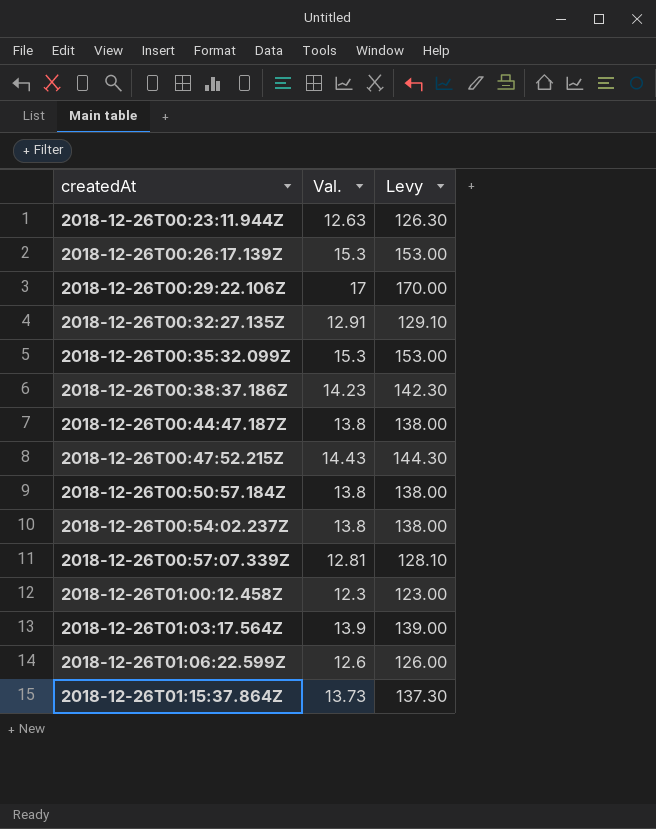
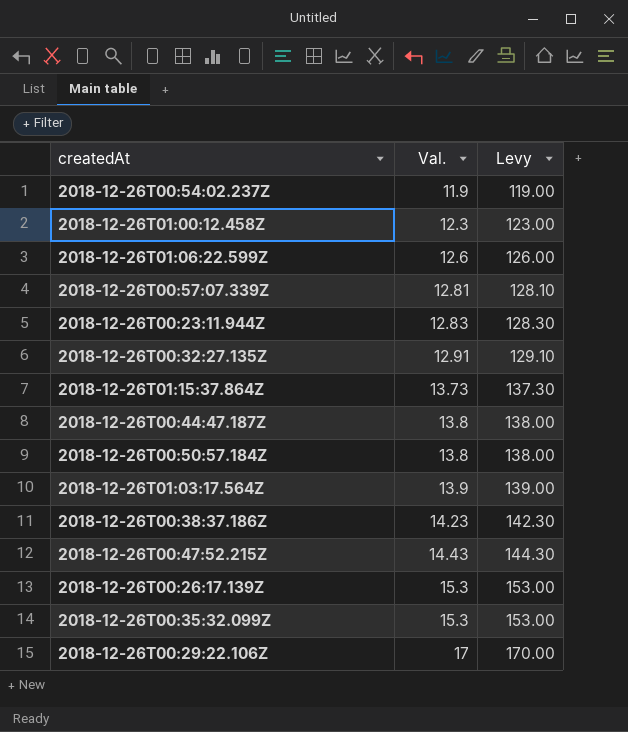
row order: createdAt ascending -> Val. ascending
2018-12-26T00:54:02.237Z | Val.: 13.8 -> 11.9
2018-12-26T00:54:02.237Z | Levy: 138.00 -> 119.00
2018-12-26T00:23:11.944Z | Val.: 12.63 -> 12.83
2018-12-26T00:23:11.944Z | Levy: 126.30 -> 128.30

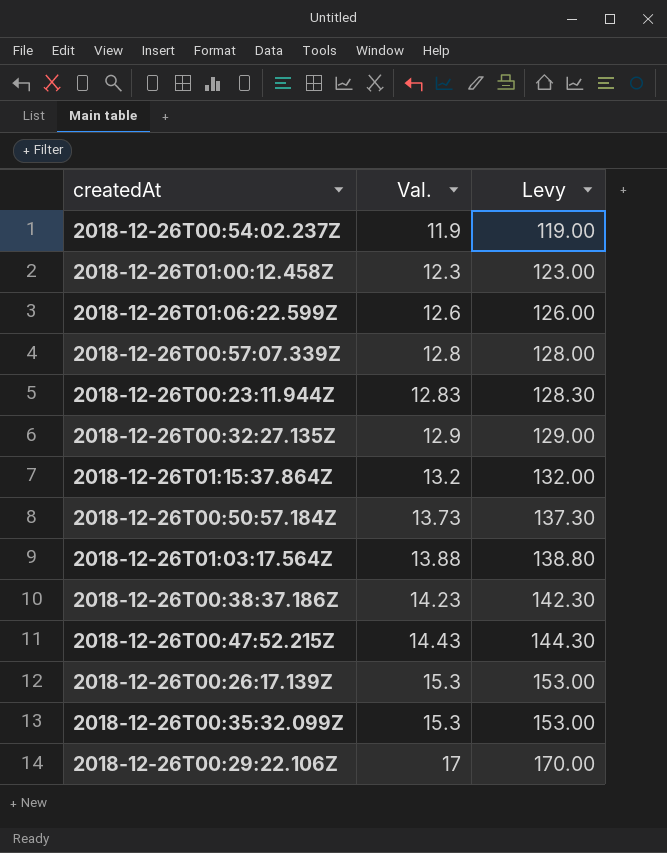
row 2018-12-26T00:44:47.187Z: 13.8 | 138.00 -> none
2018-12-26T00:57:07.339Z | Val.: 12.81 -> 12.8
2018-12-26T00:57:07.339Z | Levy: 128.10 -> 128.00
2018-12-26T00:32:27.135Z | Val.: 12.91 -> 12.9
2018-12-26T00:32:27.135Z | Levy: 129.10 -> 129.00
2018-12-26T01:15:37.864Z | Val.: 13.73 -> 13.2
2018-12-26T01:15:37.864Z | Levy: 137.30 -> 132.00
2018-12-26T00:50:57.184Z | Val.: 13.8 -> 13.73
2018-12-26T00:50:57.184Z | Levy: 138.00 -> 137.30
2018-12-26T01:03:17.564Z | Val.: 13.9 -> 13.88
2018-12-26T01:03:17.564Z | Levy: 139.00 -> 138.80

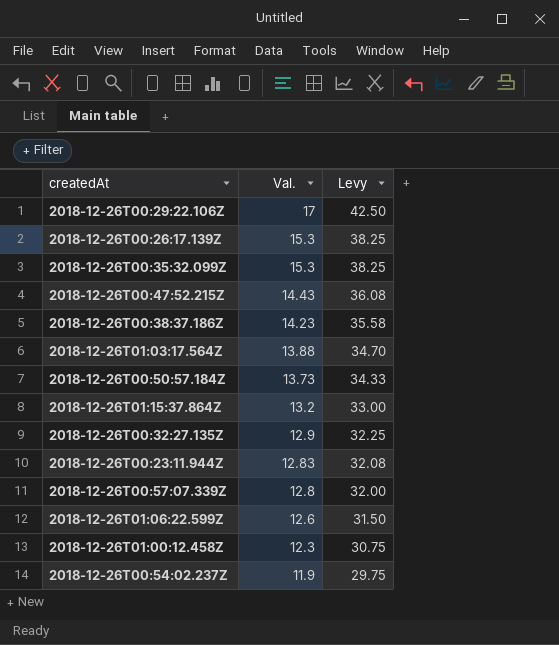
row order: Val. ascending -> Val. descending
column Levy | formula: [Val.] * 10 -> [Val.] * 2.5

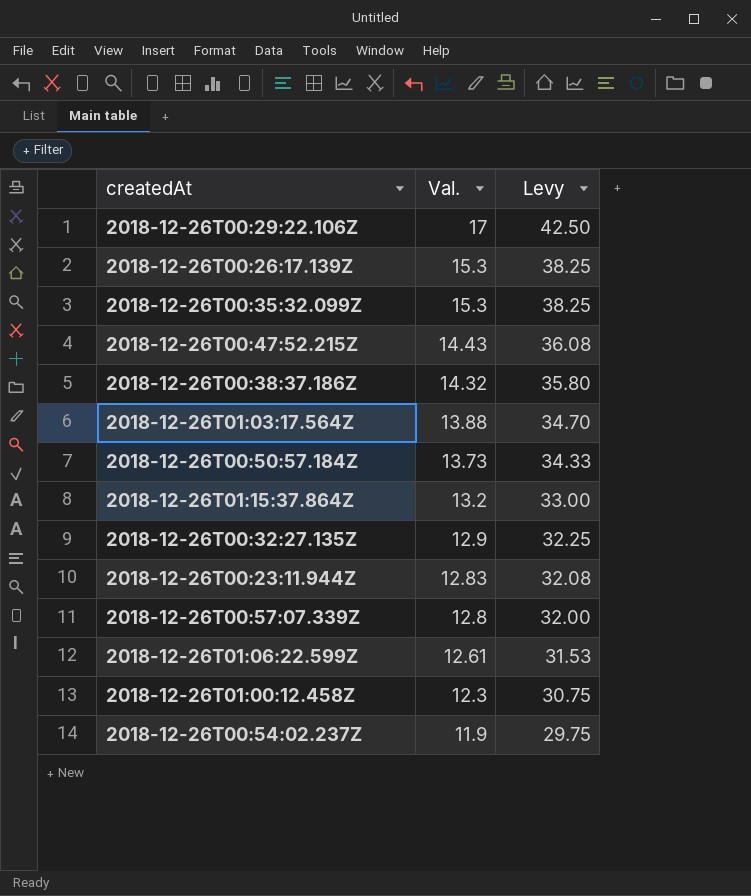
2018-12-26T00:38:37.186Z | Val.: 14.23 -> 14.32
2018-12-26T00:38:37.186Z | Levy: 35.58 -> 35.80
2018-12-26T01:06:22.599Z | Val.: 12.6 -> 12.61
2018-12-26T01:06:22.599Z | Levy: 31.50 -> 31.53

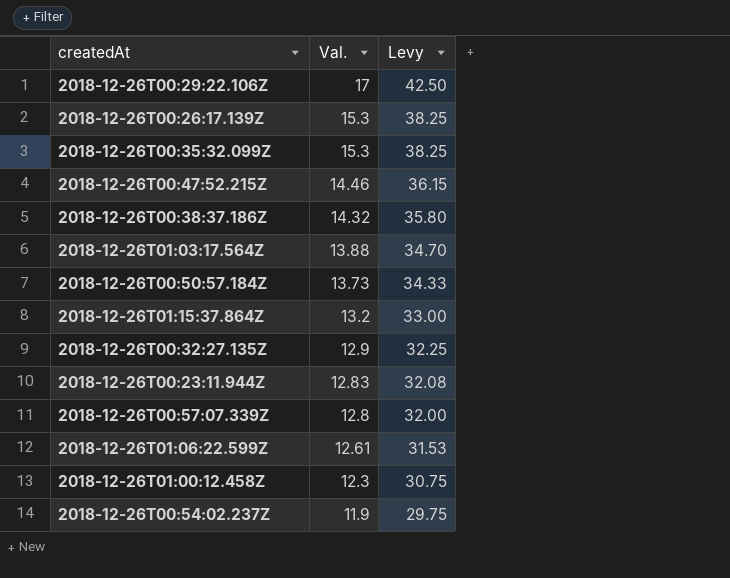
2018-12-26T00:47:52.215Z | Val.: 14.43 -> 14.46
2018-12-26T00:47:52.215Z | Levy: 36.08 -> 36.15

